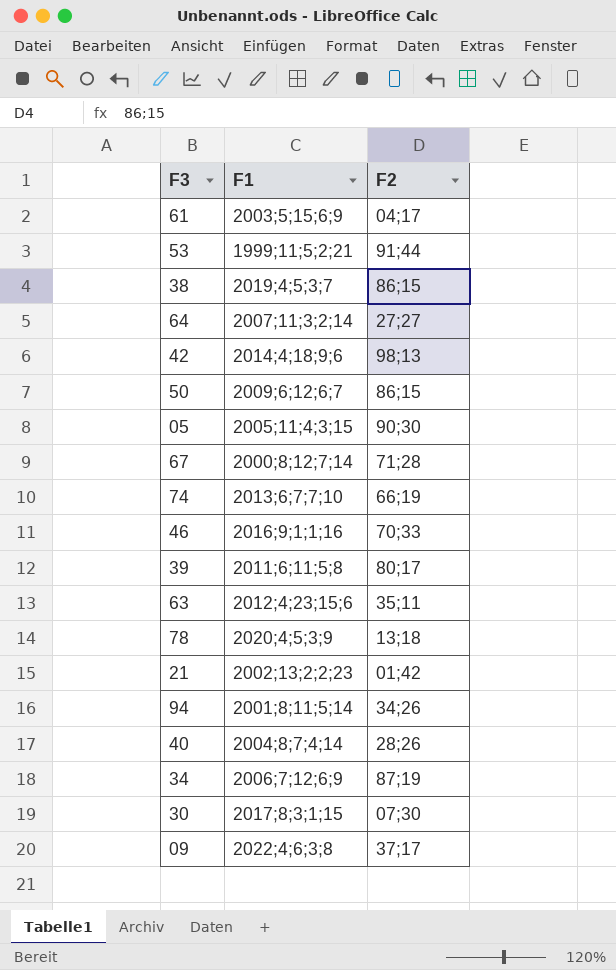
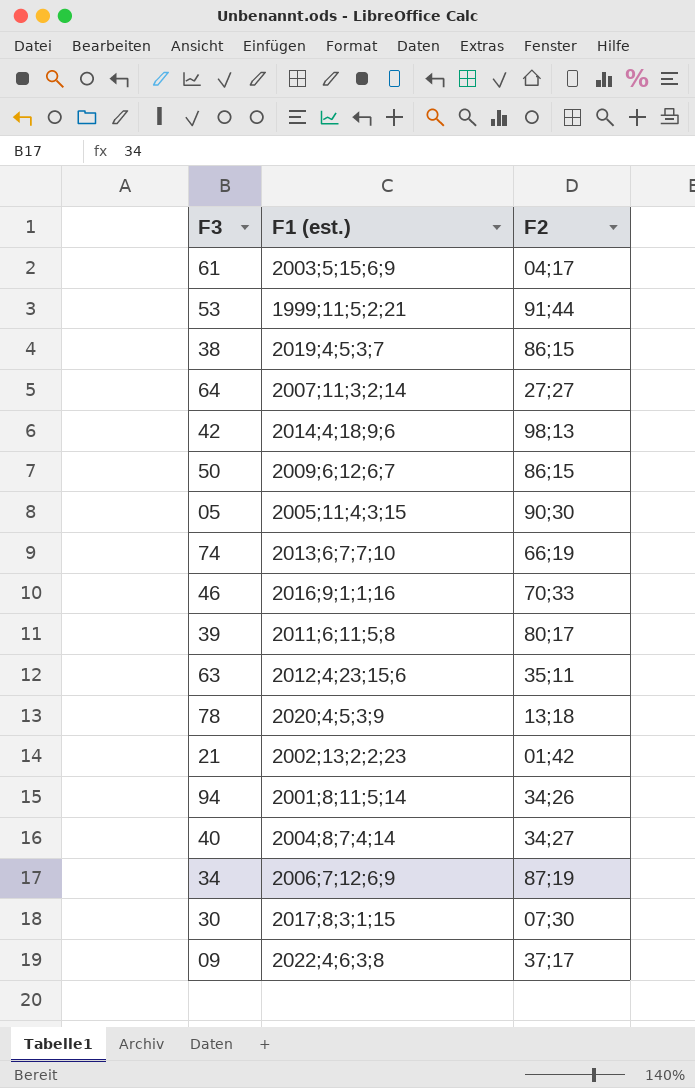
column name: F1 -> F1 (est.)
row 67: 2000;8;12;7;14 | 71;28 -> none
40 | F2: 28;26 -> 34;27

